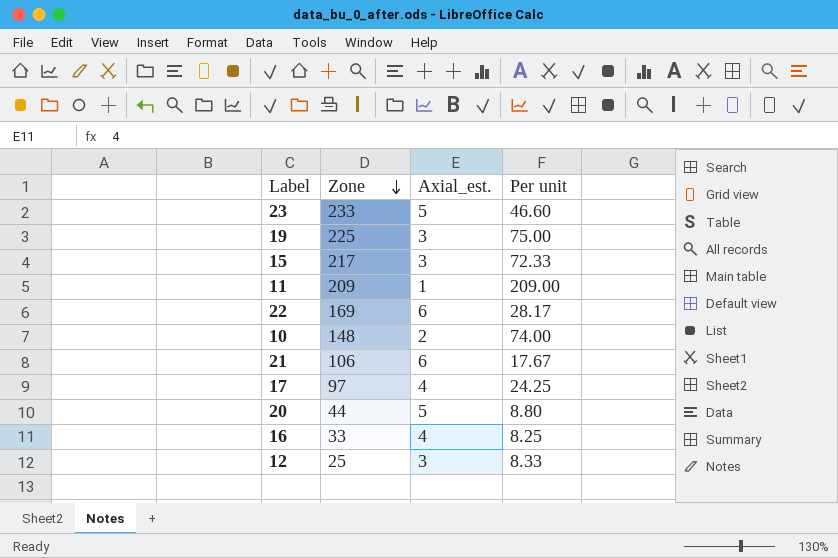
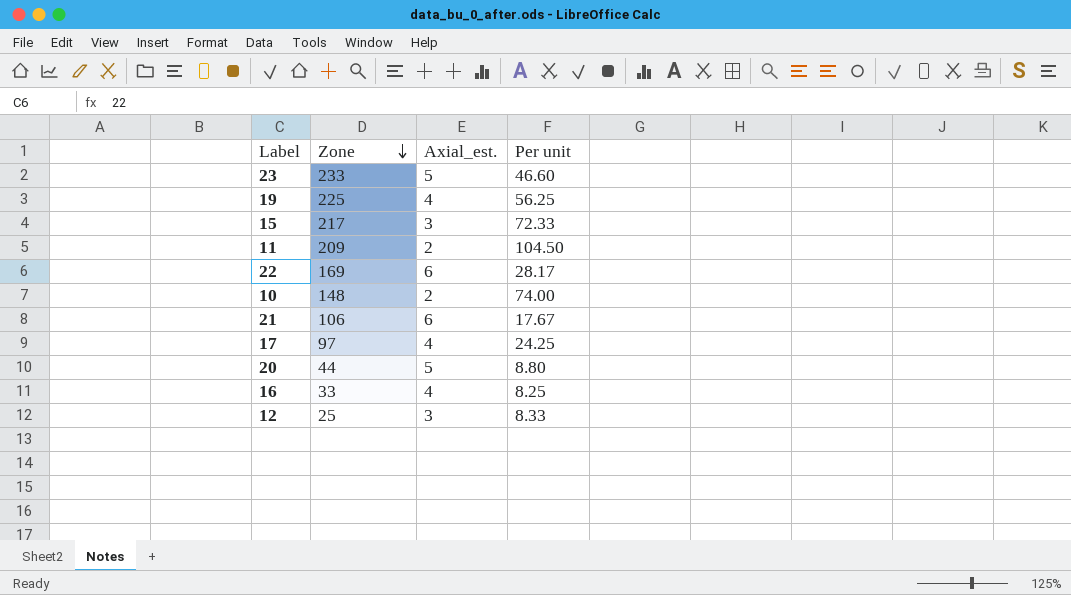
19 | Axial_est.: 3 -> 4
19 | Per unit: 75.00 -> 56.25
11 | Axial_est.: 1 -> 2
11 | Per unit: 209.00 -> 104.50

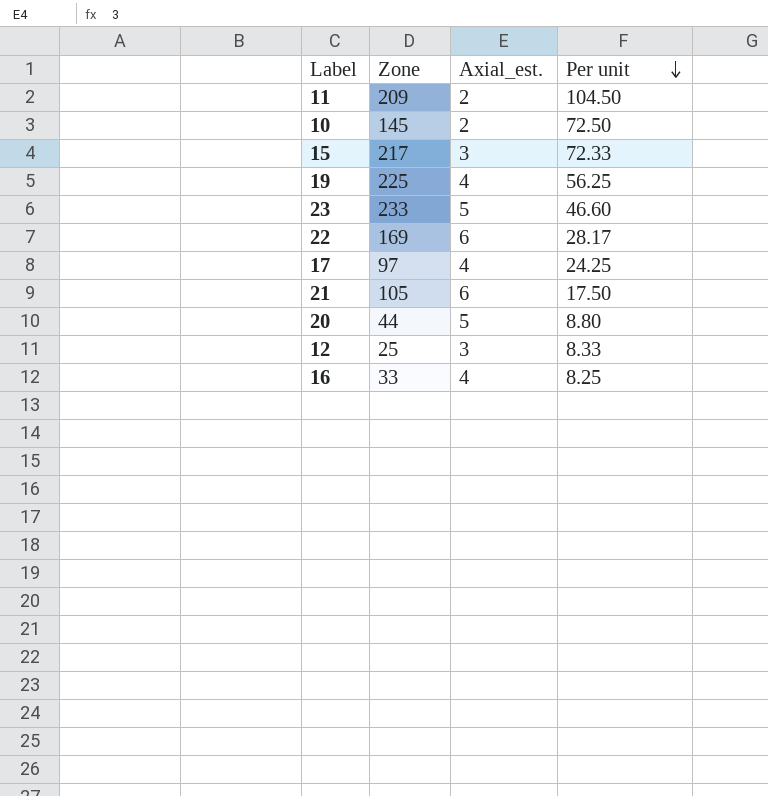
row order: Zone descending -> Per unit descending
10 | Zone: 148 -> 145
10 | Per unit: 74.00 -> 72.50
21 | Zone: 106 -> 105
21 | Per unit: 17.67 -> 17.50

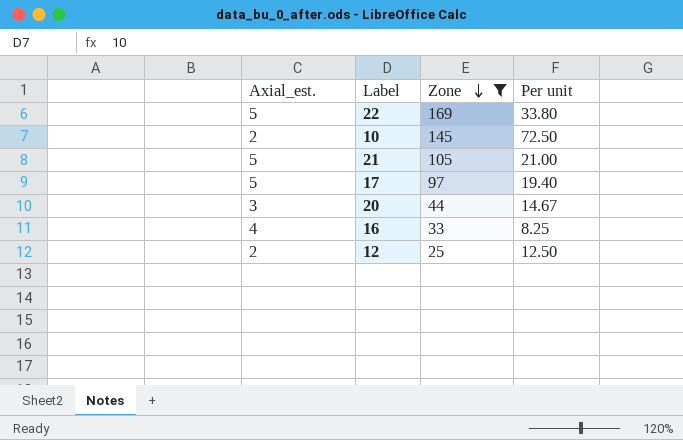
filter: none -> Zone <= 169
row order: Per unit descending -> Zone descending
column Axial_est. | position: 3 -> 1
22 | Axial_est.: 6 -> 5
22 | Per unit: 28.17 -> 33.80
21 | Axial_est.: 6 -> 5
21 | Per unit: 17.50 -> 21.00
17 | Axial_est.: 4 -> 5
17 | Per unit: 24.25 -> 19.40
20 | Axial_est.: 5 -> 3
20 | Per unit: 8.80 -> 14.67
12 | Axial_est.: 3 -> 2
12 | Per unit: 8.33 -> 12.50

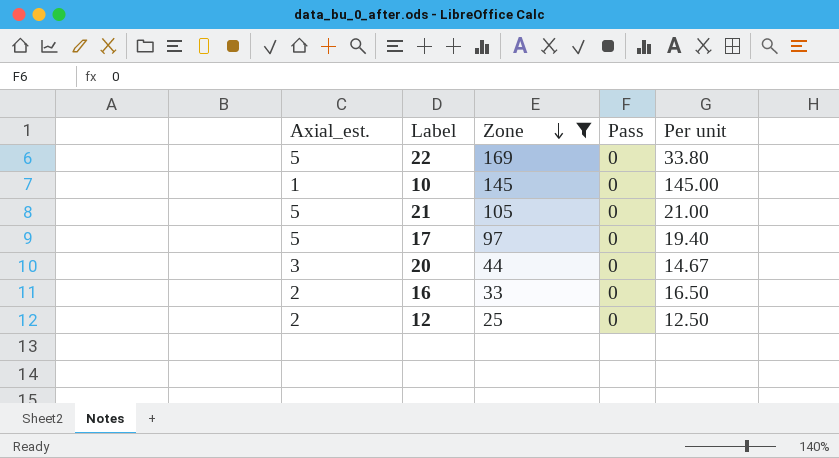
column Pass | position: none -> 4
10 | Axial_est.: 2 -> 1
10 | Per unit: 72.50 -> 145.00
16 | Axial_est.: 4 -> 2
16 | Per unit: 8.25 -> 16.50

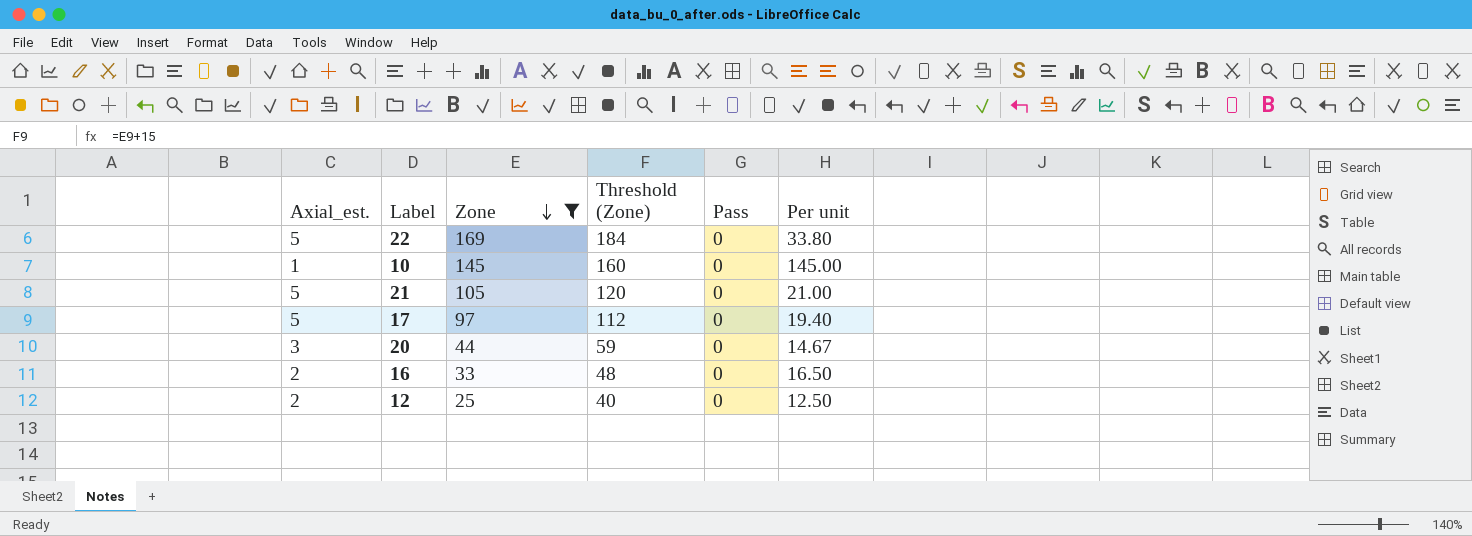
column Threshold (Zone) | formula: none -> [Zone] + 15

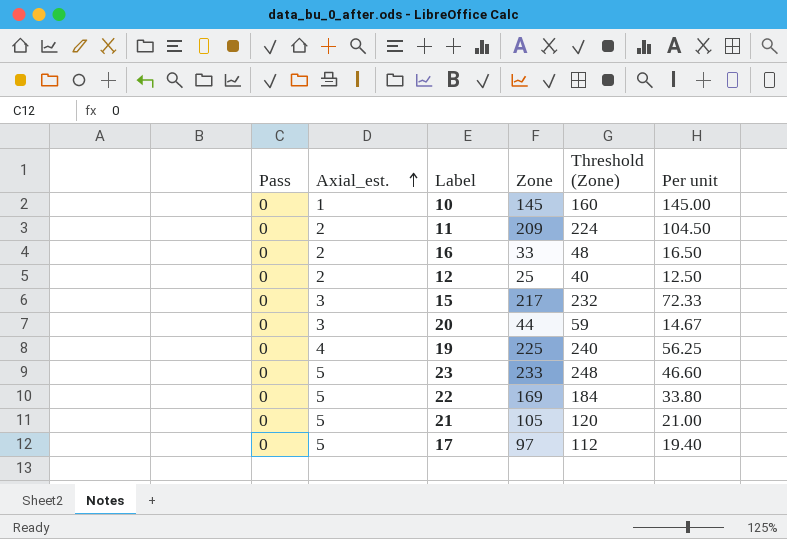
filter: Zone <= 169 -> none
row order: Zone descending -> Axial_est. ascending
column Pass | position: 5 -> 1

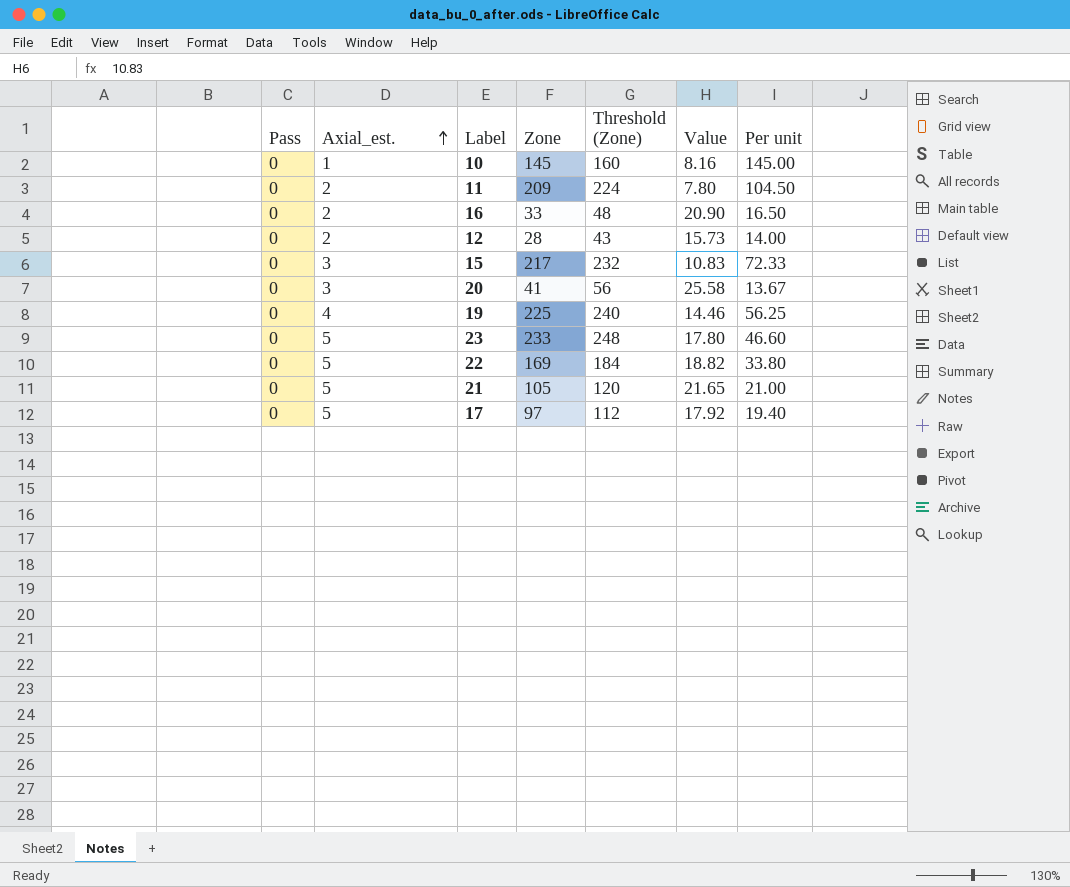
column Value | position: none -> 6
12 | Zone: 25 -> 28
12 | Threshold (Zone): 40 -> 43
12 | Per unit: 12.50 -> 14.00
20 | Zone: 44 -> 41
20 | Threshold (Zone): 59 -> 56
20 | Per unit: 14.67 -> 13.67

